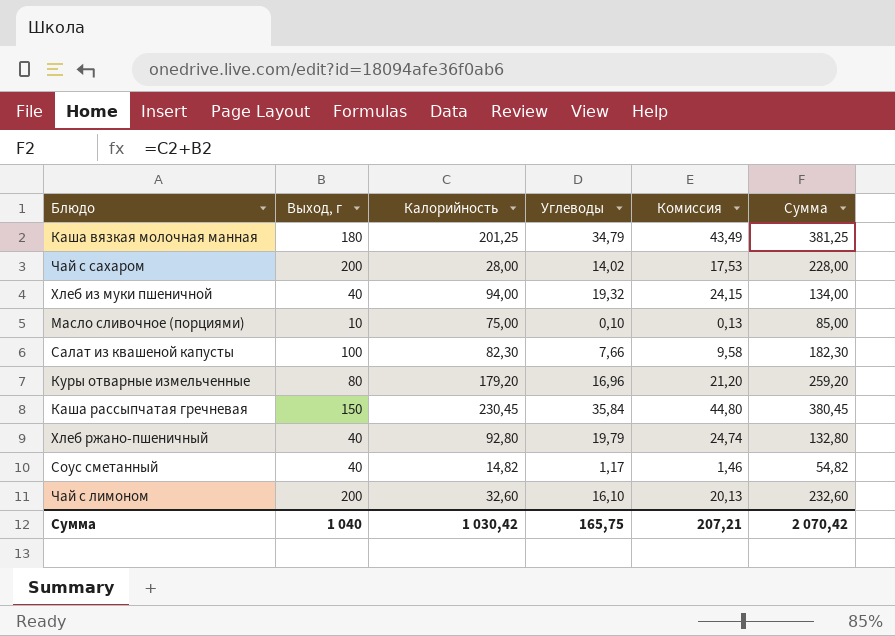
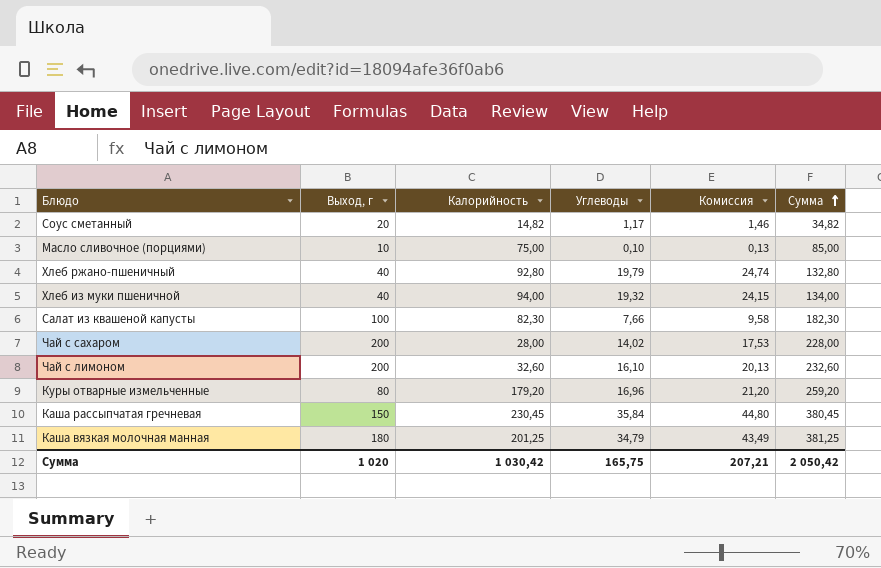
row order: none -> Сумма ascending
Соус сметанный | Выход, г: 40 -> 20
Соус сметанный | Сумма: 54,82 -> 34,82
Сумма | Выход, г: 1 040 -> 1 020
Сумма | Сумма: 2 070,42 -> 2 050,42

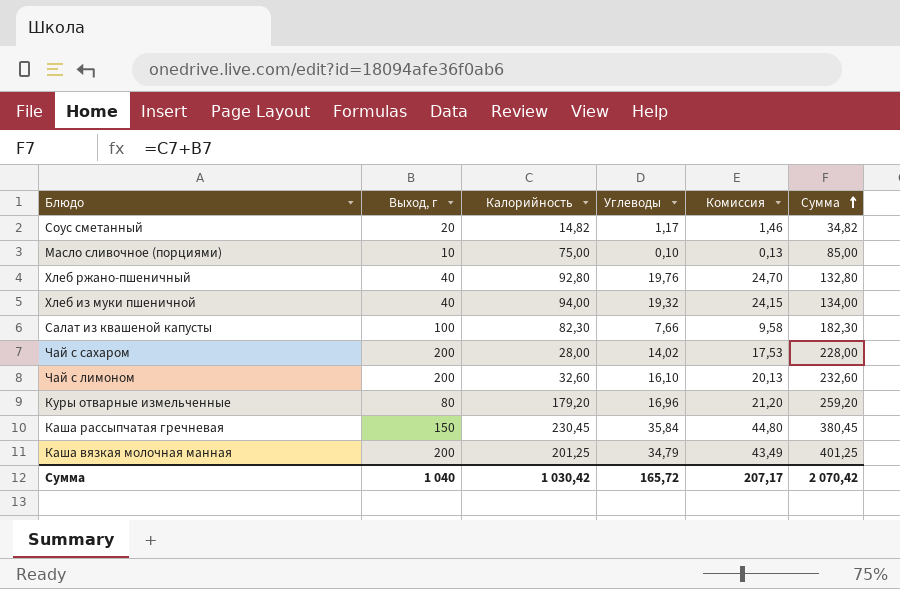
Хлеб ржано-пшеничный | Углеводы: 19,79 -> 19,76
Хлеб ржано-пшеничный | Комиссия: 24,74 -> 24,70
Каша вязкая молочная манная | Выход, г: 180 -> 200
Каша вязкая молочная манная | Сумма: 381,25 -> 401,25
Сумма | Выход, г: 1 020 -> 1 040
Сумма | Углеводы: 165,75 -> 165,72
Сумма | Комиссия: 207,21 -> 207,17
Сумма | Сумма: 2 050,42 -> 2 070,42

